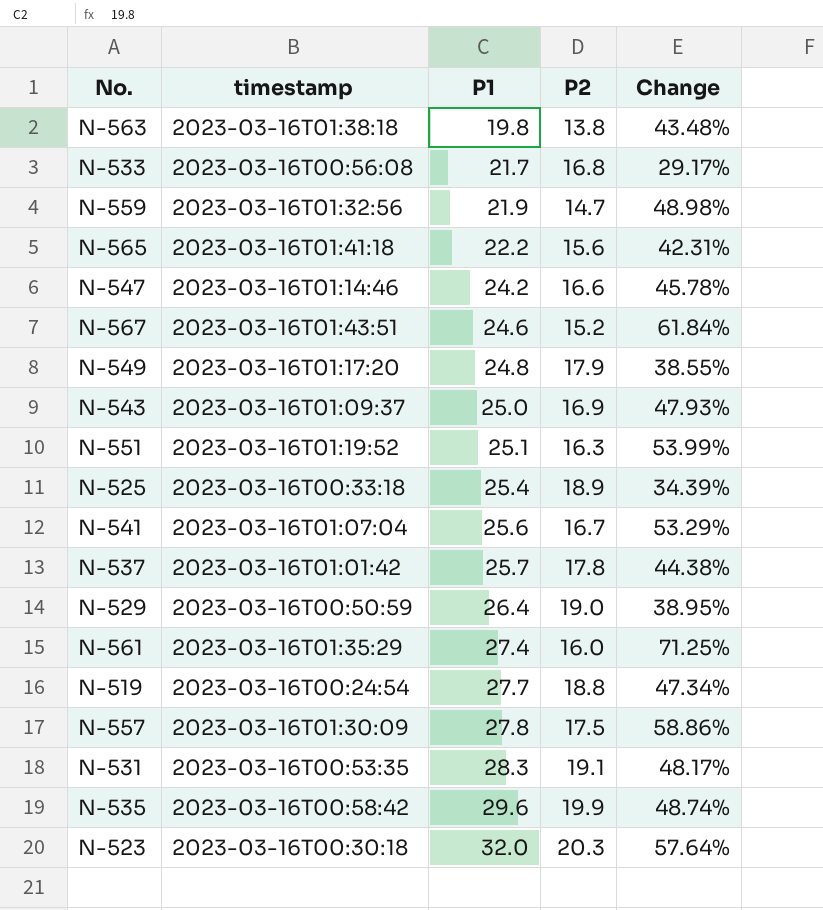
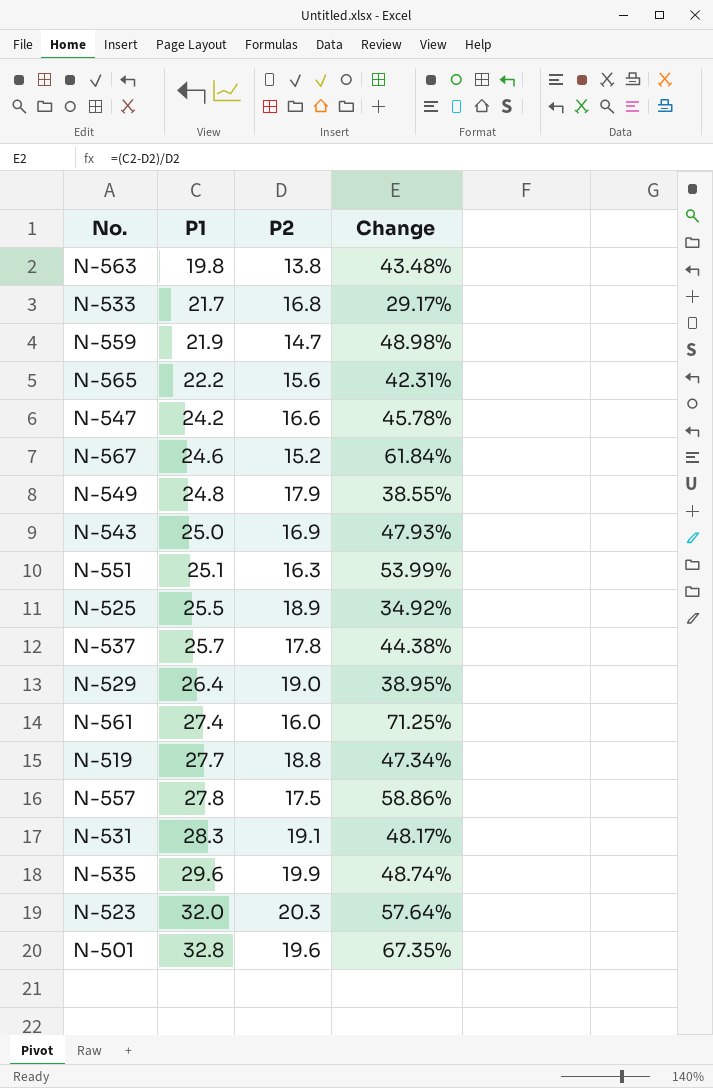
column timestamp | position: 2 -> none
row N-541: 2023-03-16T01:07:04 | 25.6 | 16.7 | 53.29% -> none
N-525 | P1: 25.4 -> 25.5
N-525 | Change: 34.39% -> 34.92%
row N-501: none -> 32.8 | 19.6 | 67.35%

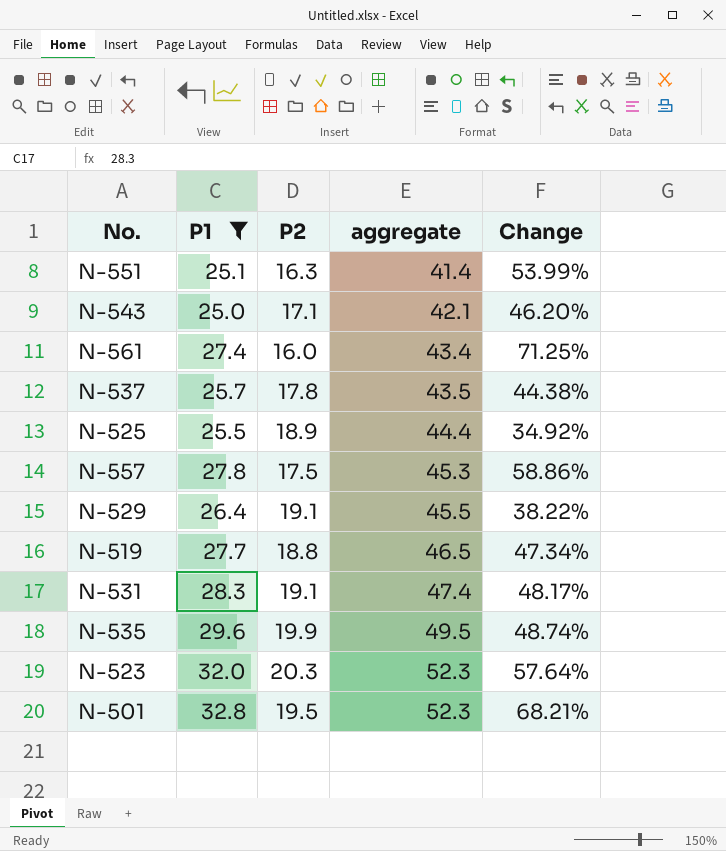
filter: none -> P1 >= 25.0
row order: P1 ascending -> aggregate ascending
column aggregate | formula: none -> [P1] + [P2]
N-543 | P2: 16.9 -> 17.1
N-543 | Change: 47.93% -> 46.20%
N-529 | P2: 19.0 -> 19.1
N-529 | Change: 38.95% -> 38.22%
N-501 | P2: 19.6 -> 19.5
N-501 | Change: 67.35% -> 68.21%

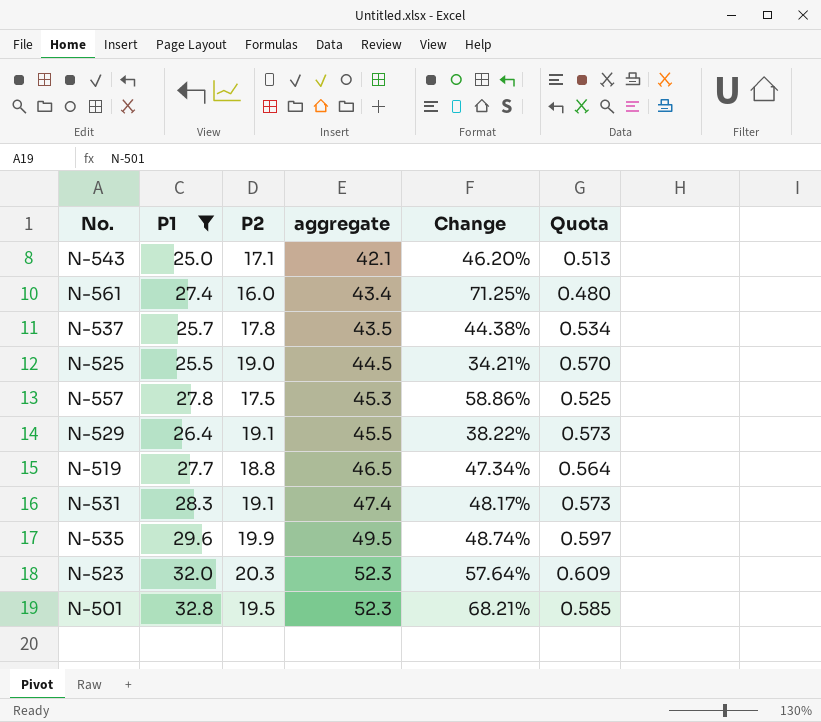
column Quota | formula: none -> [P2] * 0.03
row N-551: 25.1 | 16.3 | 41.4 | 53.99% -> none
N-525 | P2: 18.9 -> 19.0
N-525 | aggregate: 44.4 -> 44.5
N-525 | Change: 34.92% -> 34.21%

